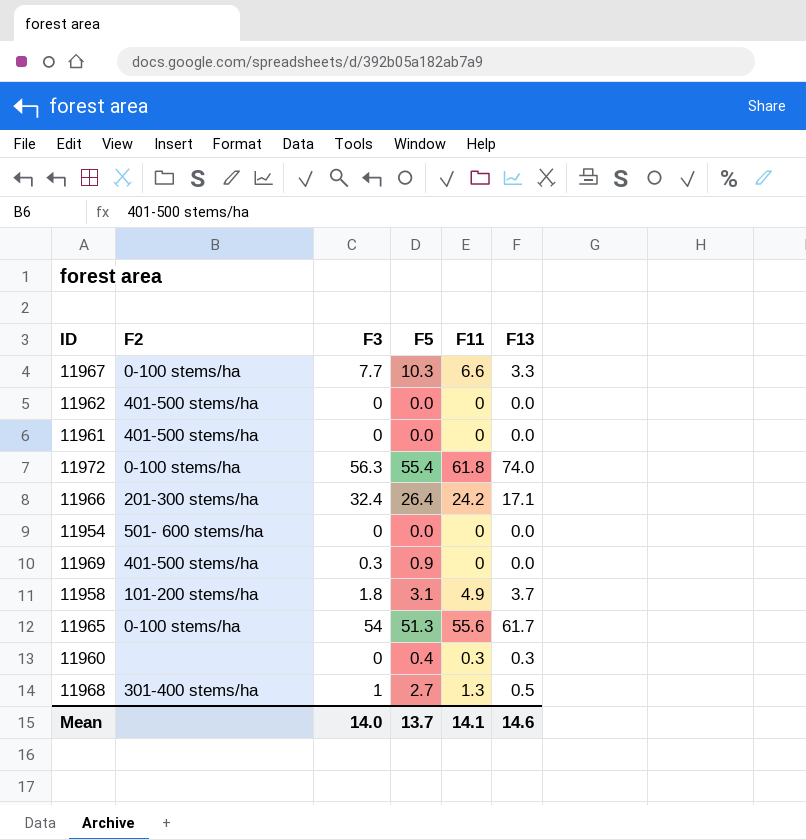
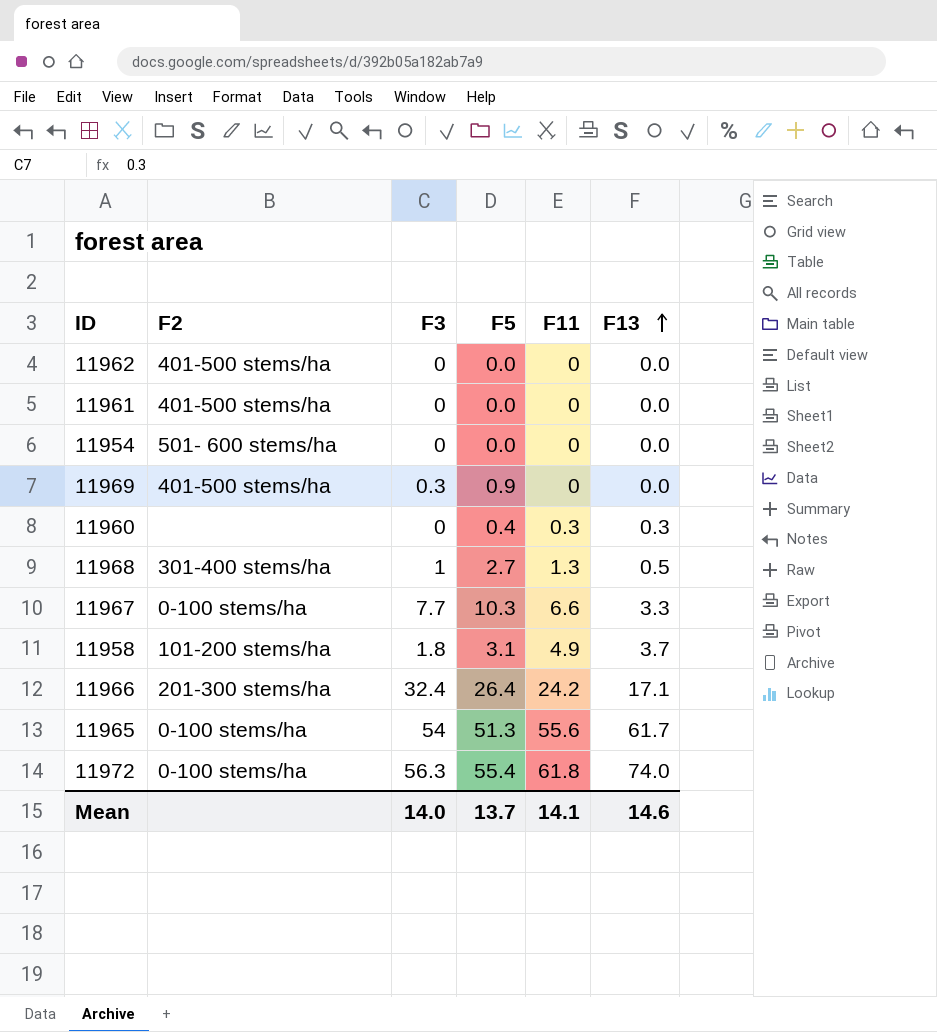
row order: none -> F13 ascending

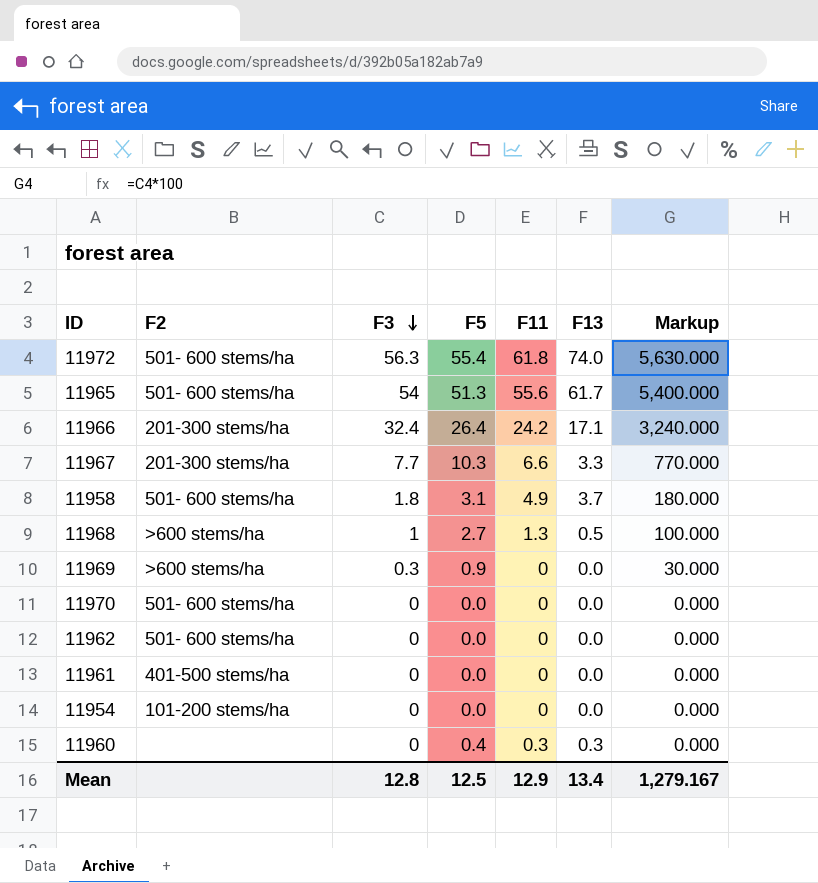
row order: F13 ascending -> F3 descending
column Markup | formula: none -> [F3] * 100
11972 | F2: 0-100 stems/ha -> 501- 600 stems/ha
11965 | F2: 0-100 stems/ha -> 501- 600 stems/ha
11967 | F2: 0-100 stems/ha -> 201-300 stems/ha
11958 | F2: 101-200 stems/ha -> 501- 600 stems/ha
11968 | F2: 301-400 stems/ha -> >600 stems/ha
11969 | F2: 401-500 stems/ha -> >600 stems/ha
row 11970: none -> 501- 600 stems/ha | 0 | 0.0 | 0 | 0.0 | 0.000
11962 | F2: 401-500 stems/ha -> 501- 600 stems/ha
11954 | F2: 501- 600 stems/ha -> 101-200 stems/ha
Mean | F3: 14.0 -> 12.8
Mean | F5: 13.7 -> 12.5
Mean | F11: 14.1 -> 12.9
Mean | F13: 14.6 -> 13.4

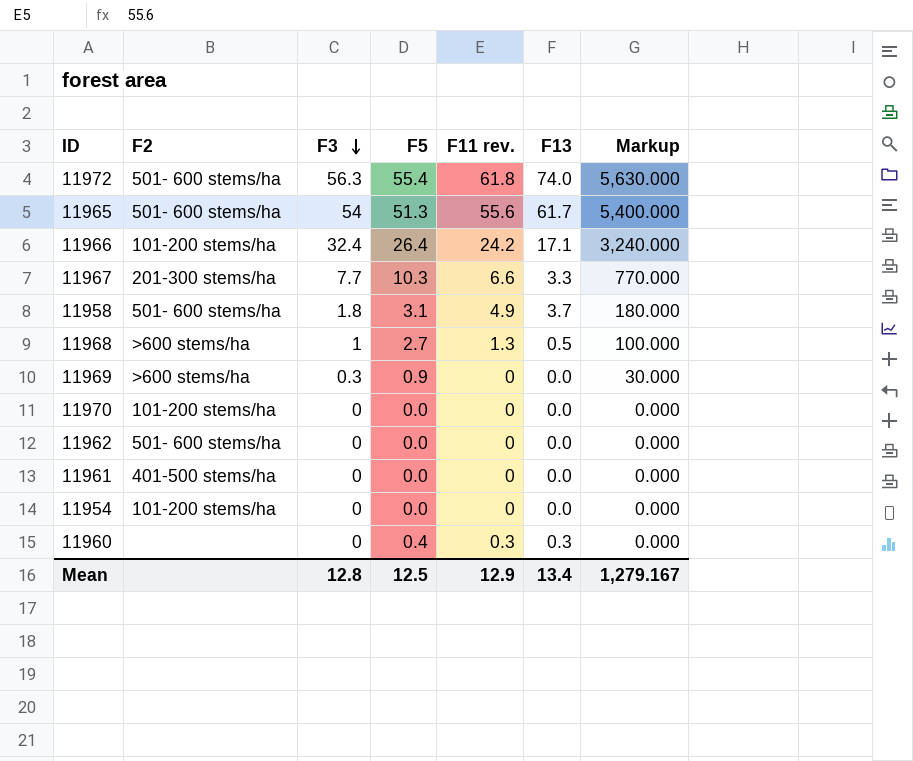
column name: F11 -> F11 rev.
11966 | F2: 201-300 stems/ha -> 101-200 stems/ha
11970 | F2: 501- 600 stems/ha -> 101-200 stems/ha

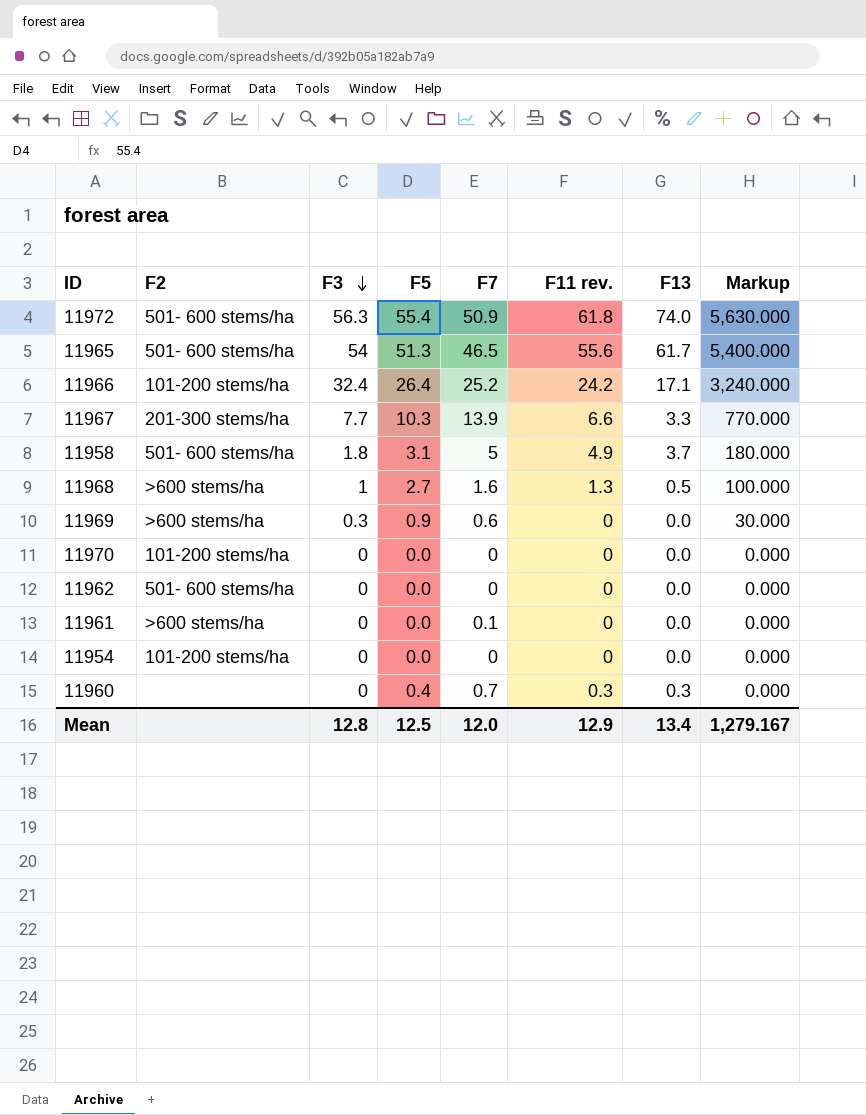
column F7 | position: none -> 5
11961 | F2: 401-500 stems/ha -> >600 stems/ha

